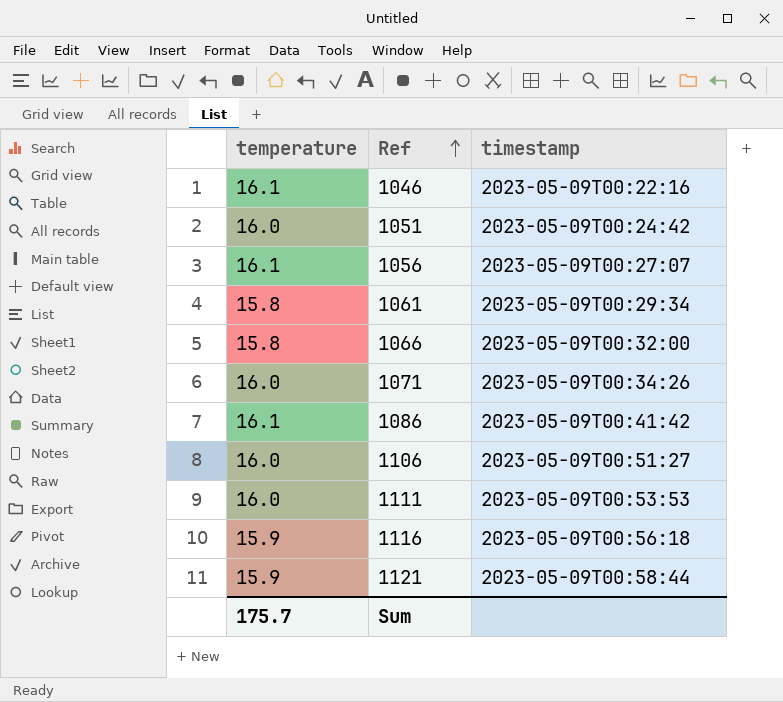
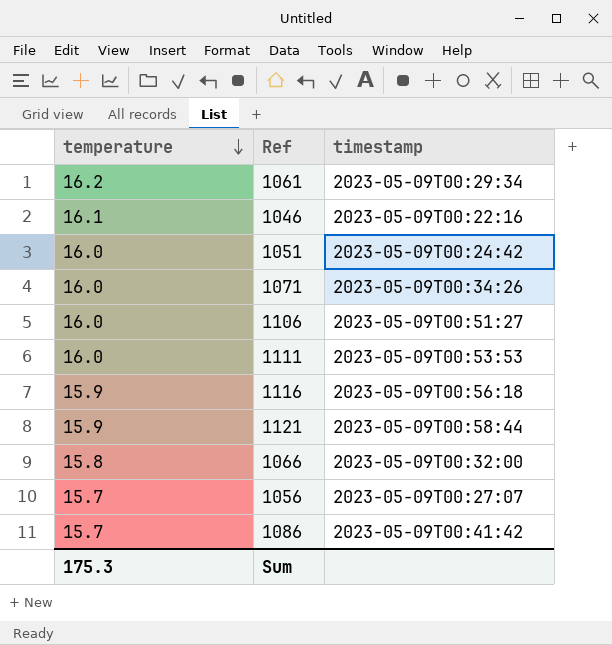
row order: Ref ascending -> temperature descending
1061 | temperature: 15.8 -> 16.2
1056 | temperature: 16.1 -> 15.7
1086 | temperature: 16.1 -> 15.7
Sum | temperature: 175.7 -> 175.3

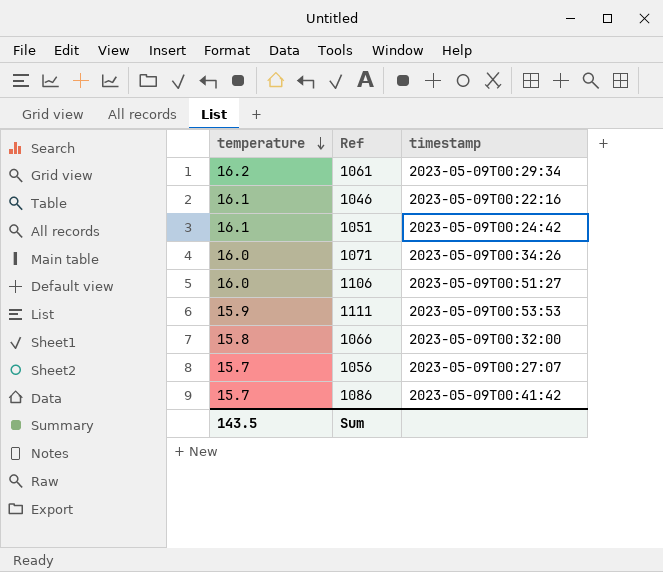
row 1116: 15.9 | 2023-05-09T00:56:18 -> none
row 1121: 15.9 | 2023-05-09T00:58:44 -> none
1051 | temperature: 16.0 -> 16.1
1111 | temperature: 16.0 -> 15.9
Sum | temperature: 175.3 -> 143.5

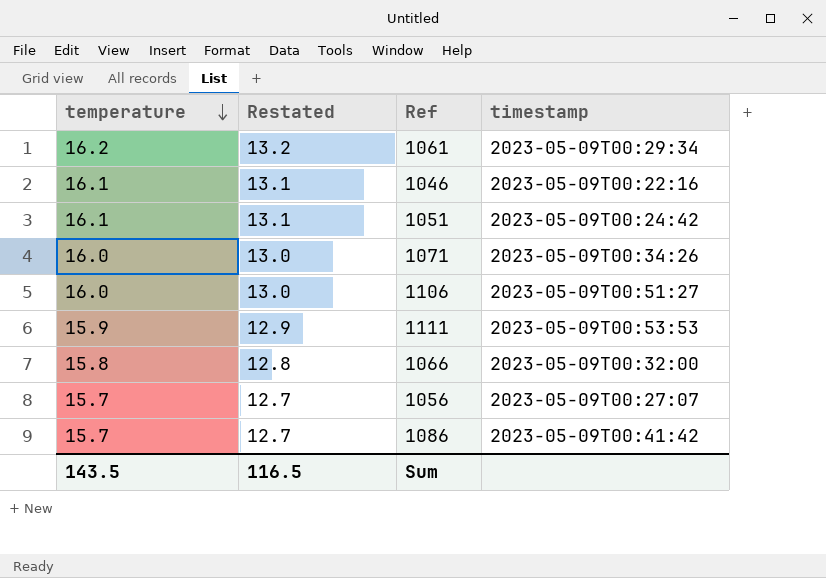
column Restated | formula: none -> [temperature] - 3

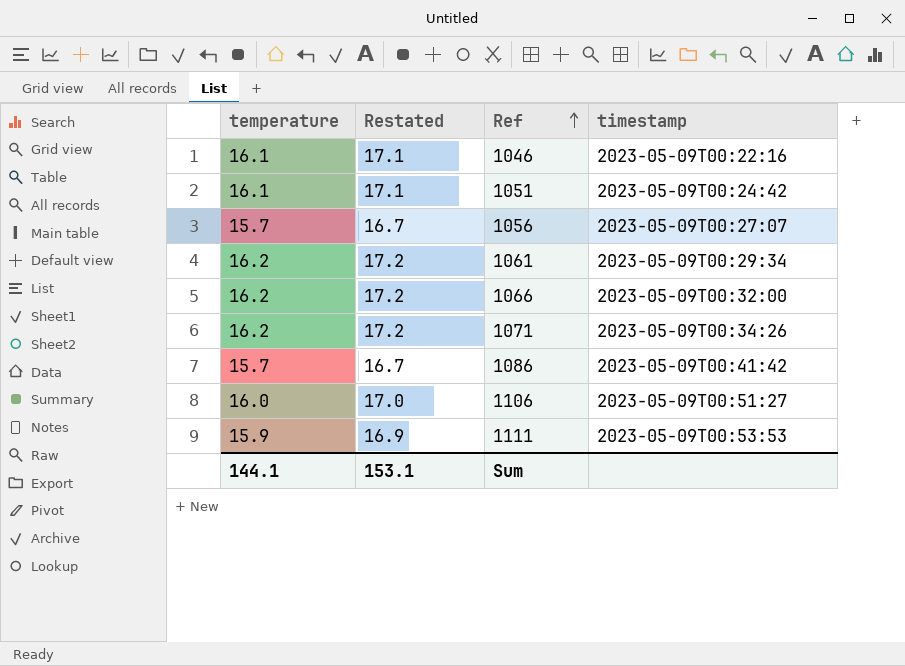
row order: temperature descending -> Ref ascending
column Restated | formula: [temperature] - 3 -> [temperature] + 1
1066 | temperature: 15.8 -> 16.2
1071 | temperature: 16.0 -> 16.2
Sum | temperature: 143.5 -> 144.1
Sum | Restated: 116.5 -> 153.1

